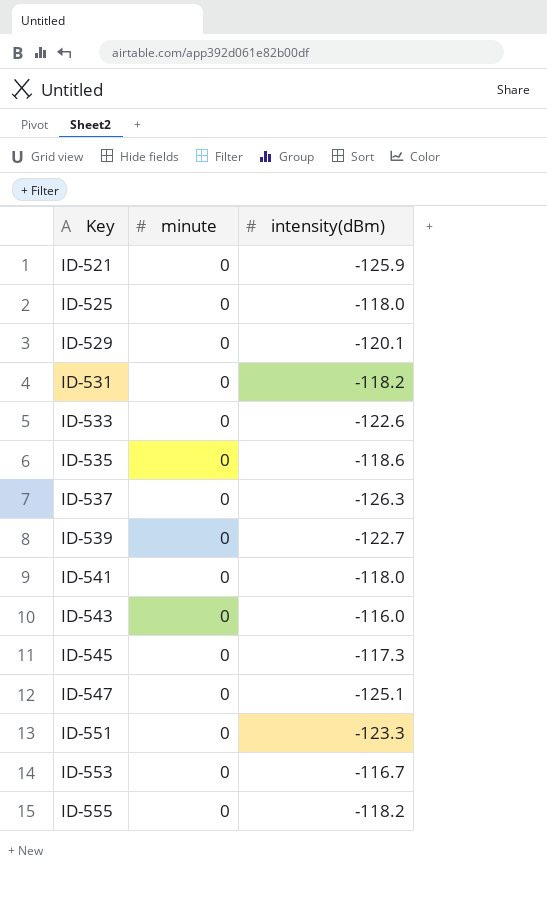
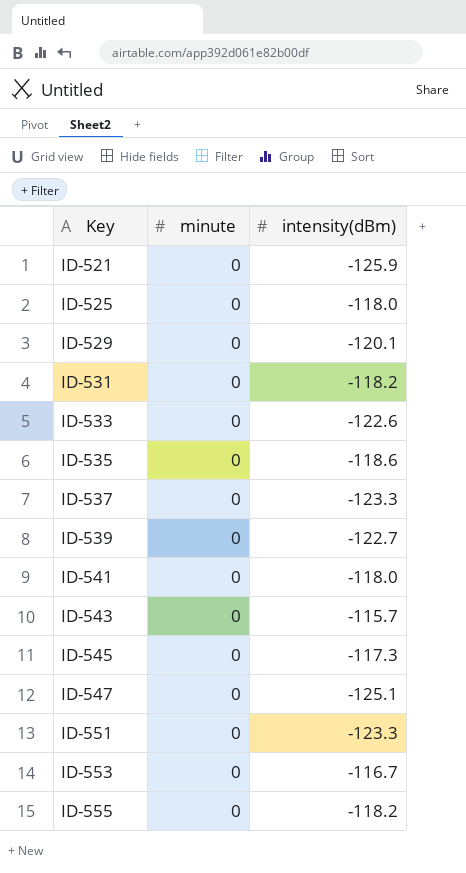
ID-537 | intensity(dBm): -126.3 -> -123.3
ID-543 | intensity(dBm): -116.0 -> -115.7

